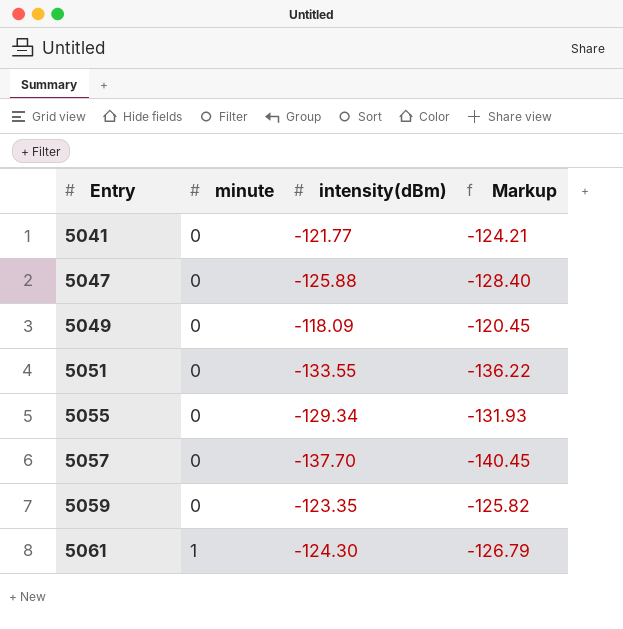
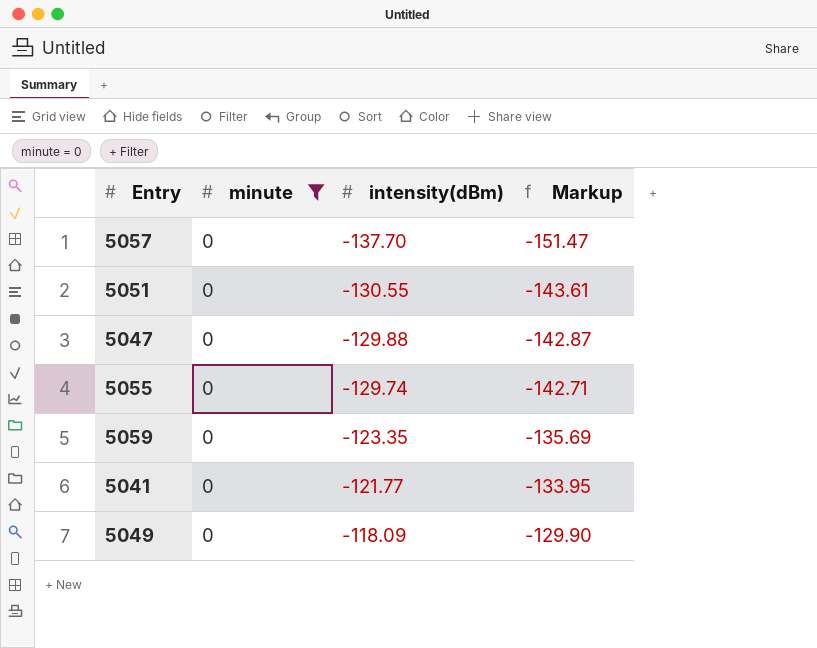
filter: none -> minute = 0
row order: Entry ascending -> intensity(dBm) ascending
column Markup | formula: [intensity(dBm)] * 1.02 -> [intensity(dBm)] * 1.1
5051 | intensity(dBm): -133.55 -> -130.55
5047 | intensity(dBm): -125.88 -> -129.88
5055 | intensity(dBm): -129.34 -> -129.74

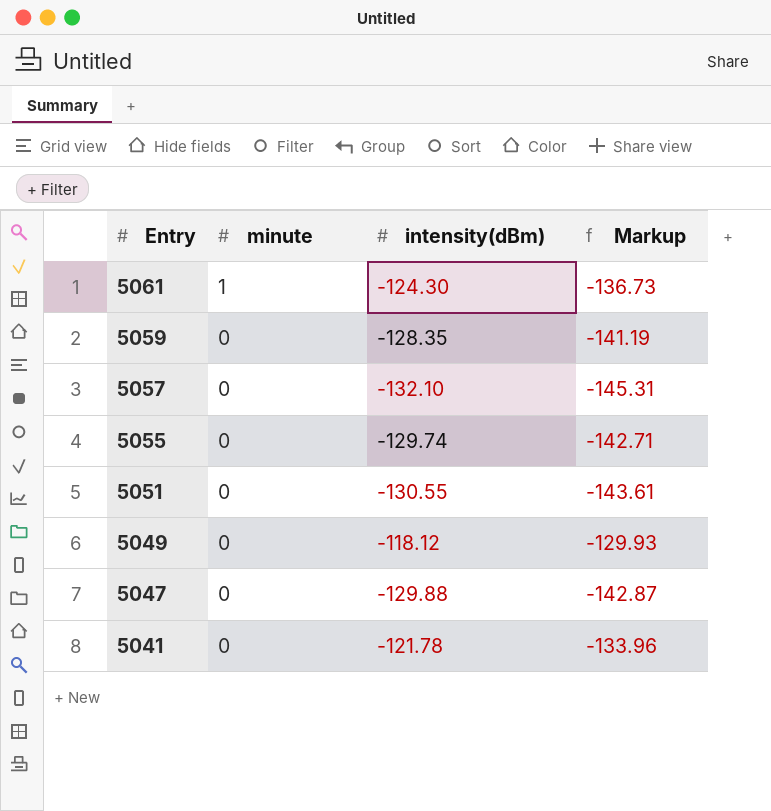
filter: minute = 0 -> none
row order: intensity(dBm) ascending -> Entry descending
5059 | intensity(dBm): -123.35 -> -128.35
5059 | Markup: -135.69 -> -141.19
5057 | intensity(dBm): -137.70 -> -132.10
5057 | Markup: -151.47 -> -145.31
5049 | intensity(dBm): -118.09 -> -118.12
5049 | Markup: -129.90 -> -129.93
5041 | intensity(dBm): -121.77 -> -121.78
5041 | Markup: -133.95 -> -133.96

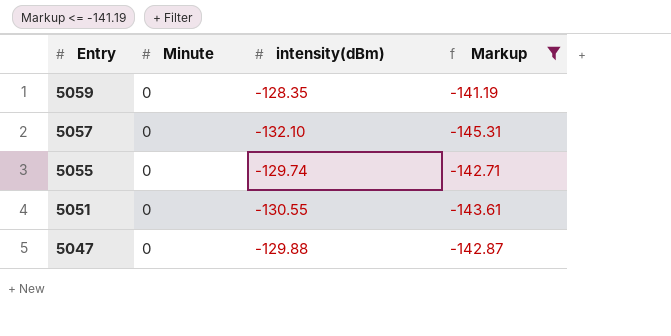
filter: none -> Markup <= -141.19
column name: minute -> Minute

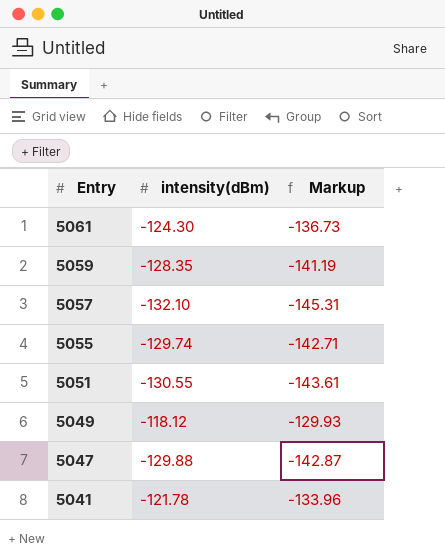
filter: Markup <= -141.19 -> none
column Minute | position: 2 -> none

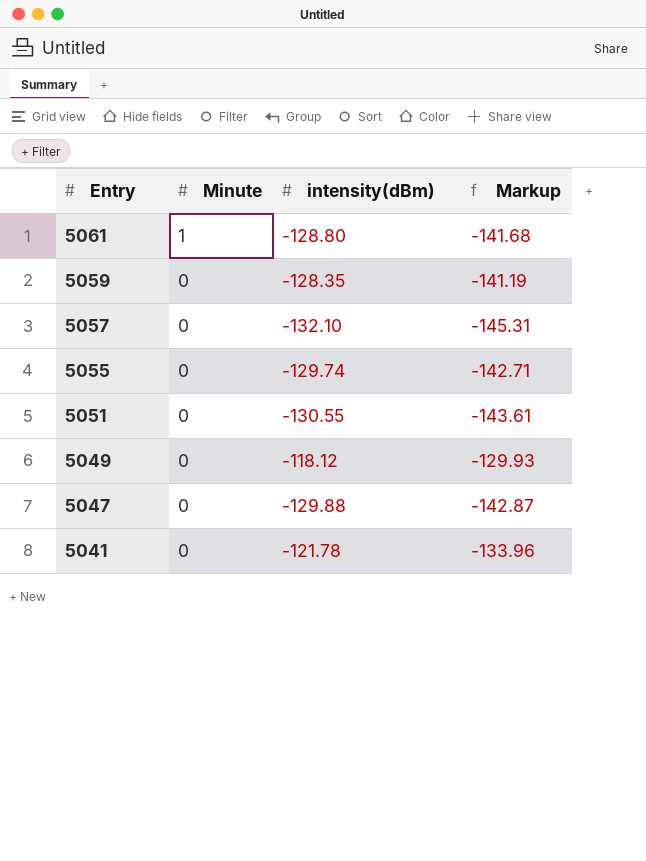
column Minute | position: none -> 2
5061 | intensity(dBm): -124.30 -> -128.80
5061 | Markup: -136.73 -> -141.68

